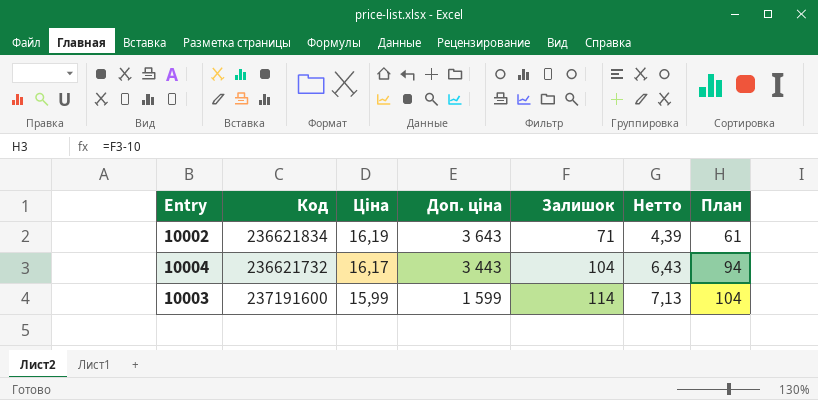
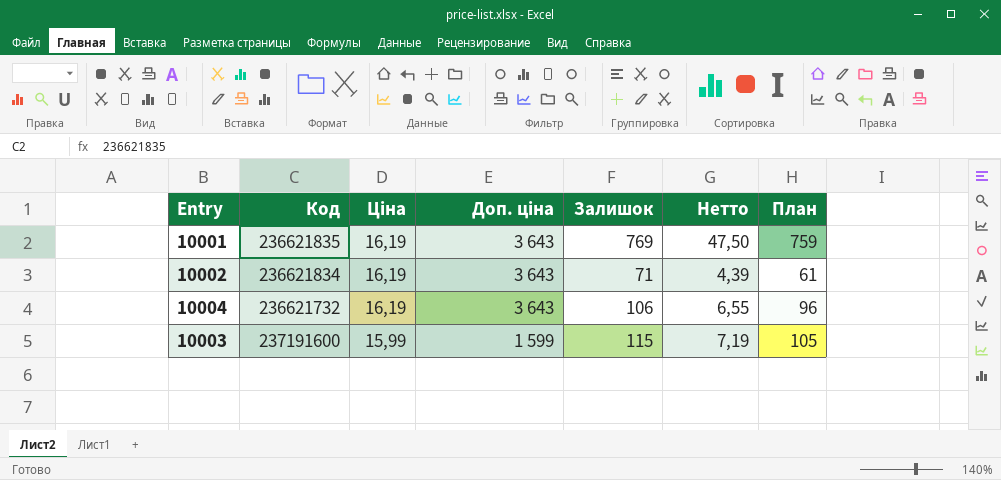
row 10001: none -> 236621835 | 16,19 | 3 643 | 769 | 47,50 | 759
10004 | Ціна: 16,17 -> 16,19
10004 | Доп. ціна: 3 443 -> 3 643
10004 | Залишок: 104 -> 106
10004 | Нетто: 6,43 -> 6,55
10004 | План: 94 -> 96
10003 | Залишок: 114 -> 115
10003 | Нетто: 7,13 -> 7,19
10003 | План: 104 -> 105

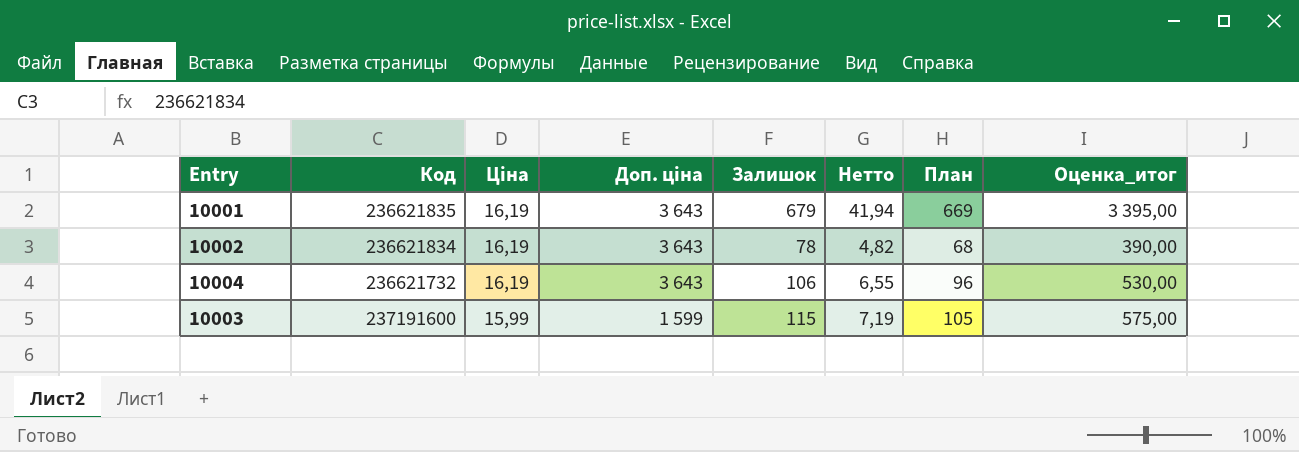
column Оценка_итог | formula: none -> [Залишок] * 5
10001 | Залишок: 769 -> 679
10001 | Нетто: 47,50 -> 41,94
10001 | План: 759 -> 669
10002 | Залишок: 71 -> 78
10002 | Нетто: 4,39 -> 4,82
10002 | План: 61 -> 68

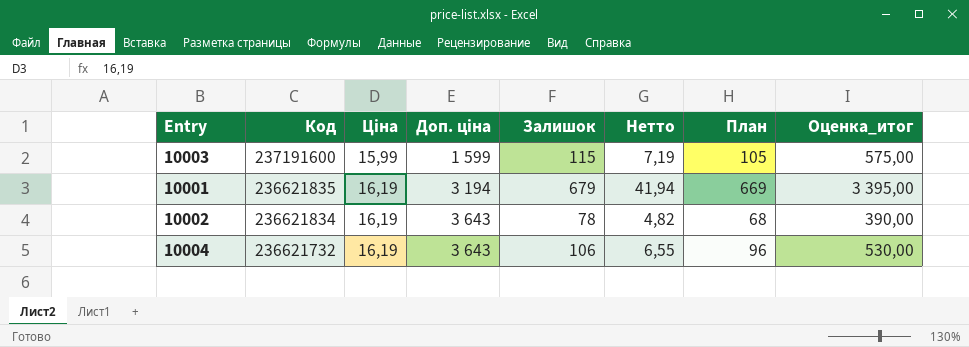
row order: Ціна descending -> Код descending
10001 | Доп. ціна: 3 643 -> 3 194

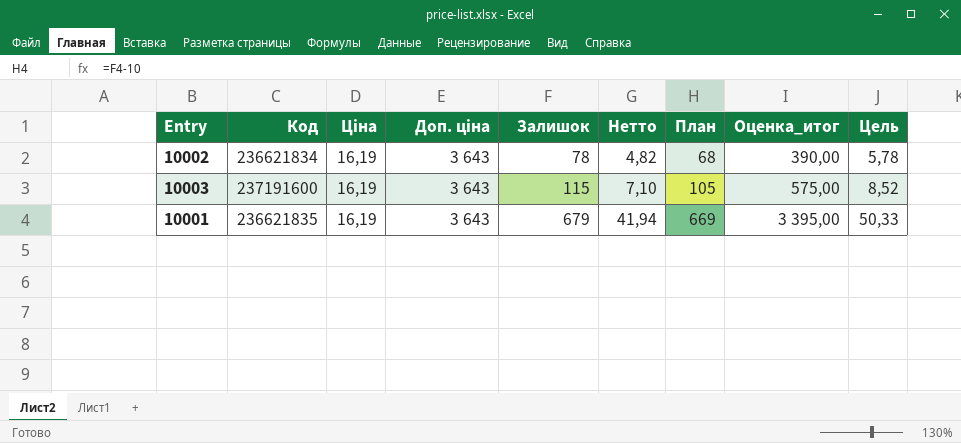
row order: Код descending -> Залишок ascending
column Цель | formula: none -> [Нетто] * 1,2
row 10004: 236621732 | 16,19 | 3 643 | 106 | 6,55 | 96 | 530,00 -> none
10003 | Ціна: 15,99 -> 16,19
10003 | Доп. ціна: 1 599 -> 3 643
10003 | Нетто: 7,19 -> 7,10
10001 | Доп. ціна: 3 194 -> 3 643

